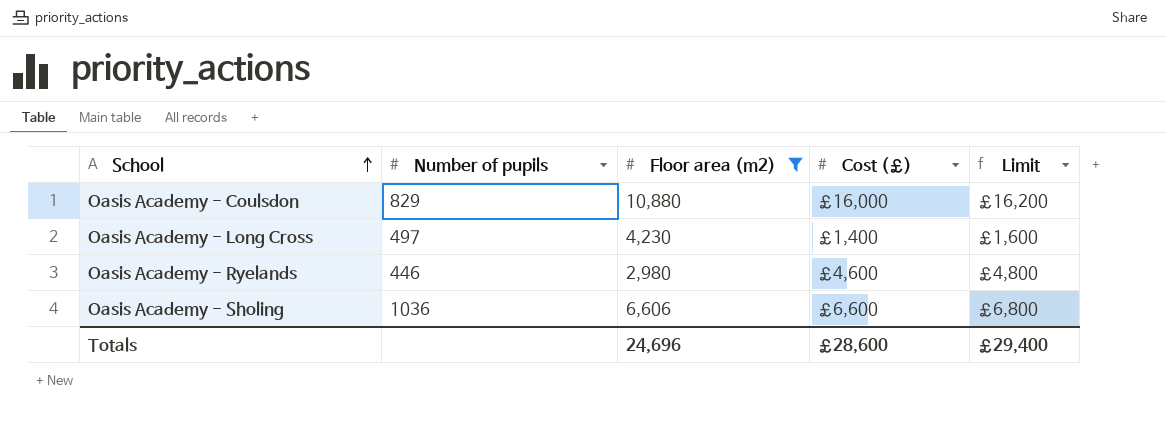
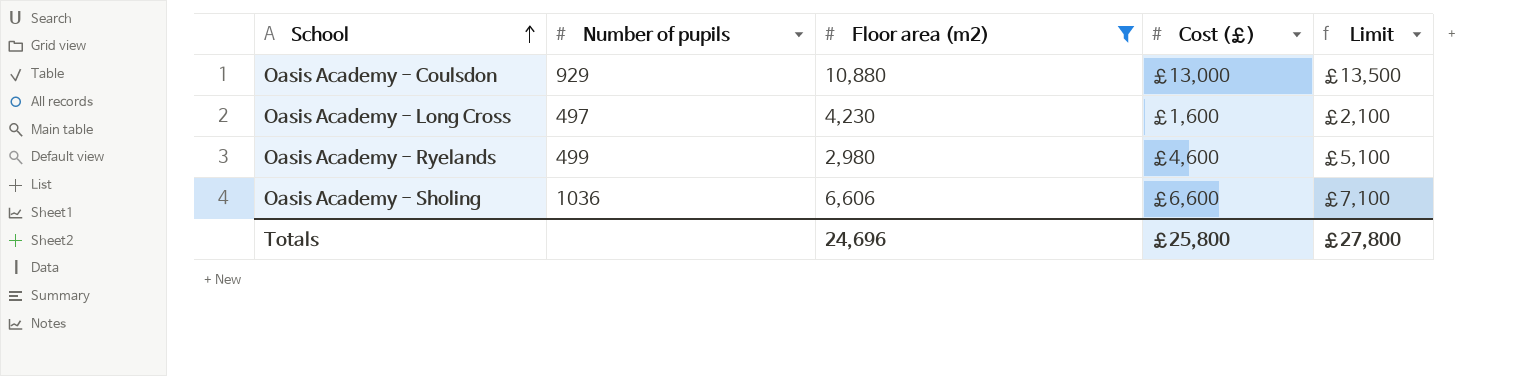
column Limit | formula: [Cost (£)] + 200 -> [Cost (£)] + 500
Oasis Academy - Coulsdon | Number of pupils: 829 -> 929
Oasis Academy - Coulsdon | Cost (£): £16,000 -> £13,000
Oasis Academy - Long Cross | Cost (£): £1,400 -> £1,600
Oasis Academy - Ryelands | Number of pupils: 446 -> 499
Totals | Cost (£): £28,600 -> £25,800
Totals | Limit: £29,400 -> £27,800

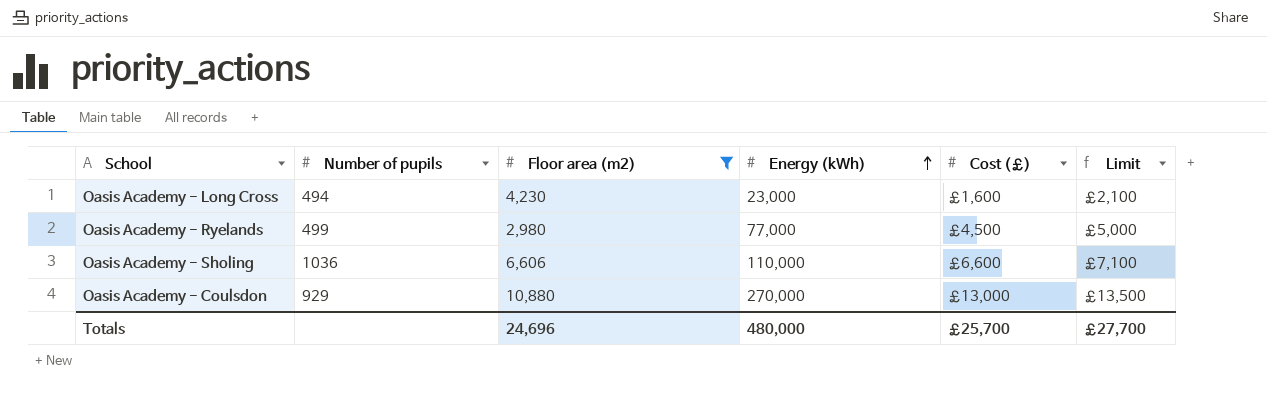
row order: School ascending -> Energy (kWh) ascending
column Energy (kWh) | position: none -> 4
Oasis Academy - Long Cross | Number of pupils: 497 -> 494
Oasis Academy - Ryelands | Cost (£): £4,600 -> £4,500
Oasis Academy - Ryelands | Limit: £5,100 -> £5,000
Totals | Cost (£): £25,800 -> £25,700
Totals | Limit: £27,800 -> £27,700

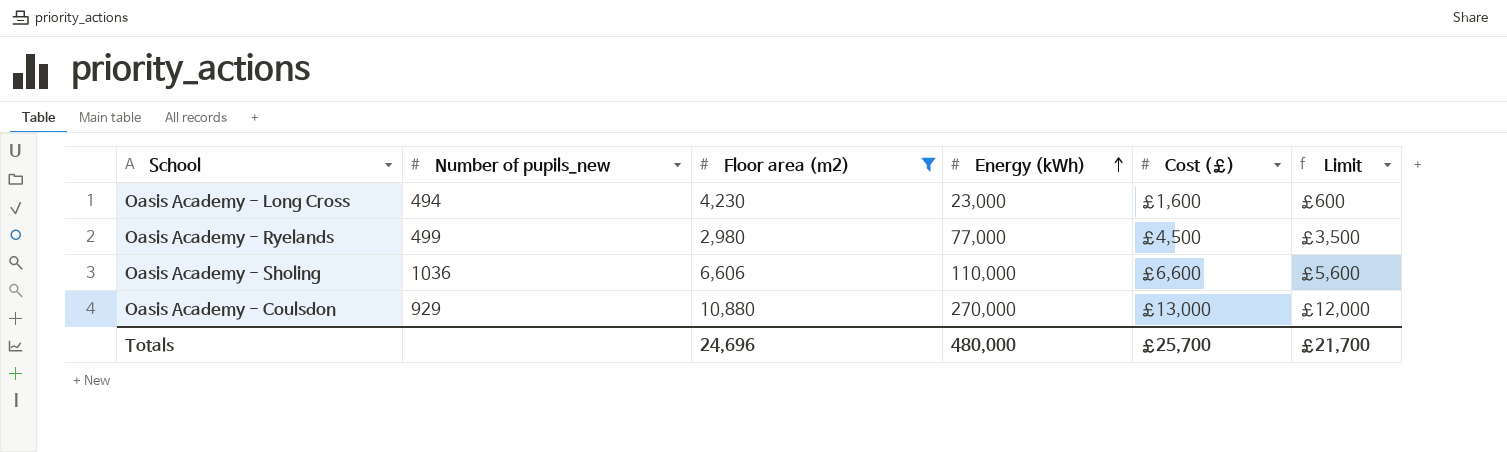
column name: Number of pupils -> Number of pupils_new
column Limit | formula: [Cost (£)] + 500 -> [Cost (£)] - 1000
Totals | Limit: £27,700 -> £21,700

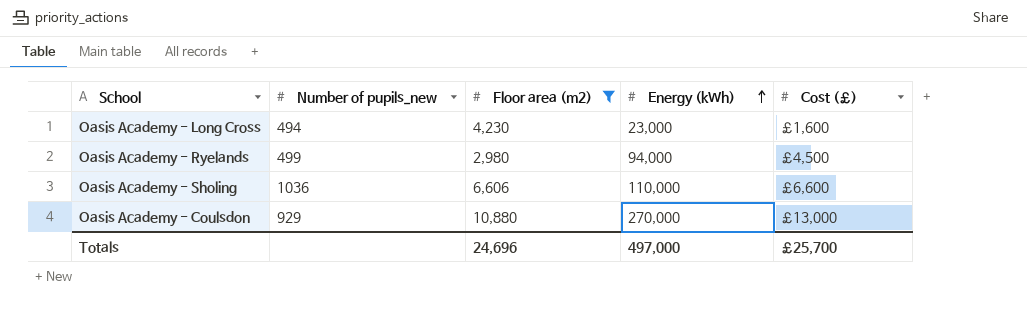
column Limit | formula: [Cost (£)] - 1000 -> none
Oasis Academy - Ryelands | Energy (kWh): 77,000 -> 94,000
Totals | Energy (kWh): 480,000 -> 497,000

